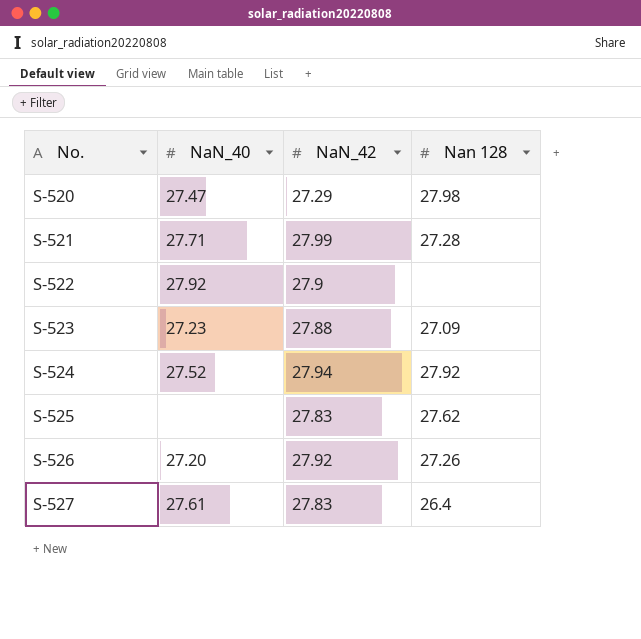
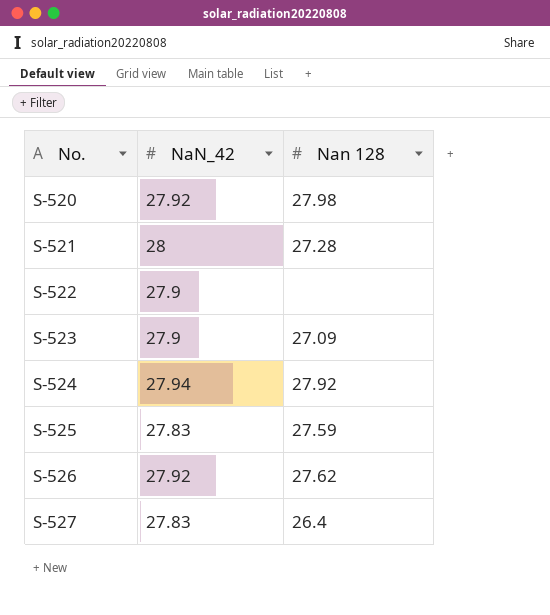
column NaN_40 | position: 2 -> none
S-520 | NaN_42: 27.29 -> 27.92
S-521 | NaN_42: 27.99 -> 28
S-523 | NaN_42: 27.88 -> 27.9
S-525 | Nan 128: 27.62 -> 27.59
S-526 | Nan 128: 27.26 -> 27.62

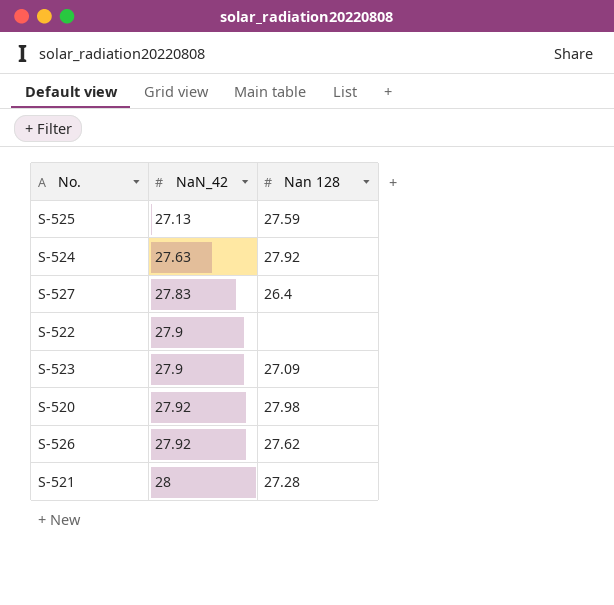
row order: No. ascending -> NaN_42 ascending
S-525 | NaN_42: 27.83 -> 27.13
S-524 | NaN_42: 27.94 -> 27.63

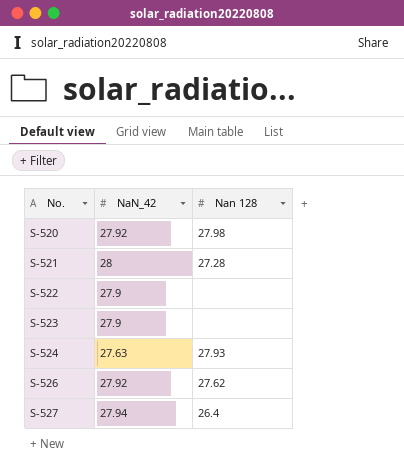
row order: NaN_42 ascending -> No. ascending
row S-525: 27.13 | 27.59 -> none
S-523 | Nan 128: 27.09 -> none
S-524 | Nan 128: 27.92 -> 27.93
S-527 | NaN_42: 27.83 -> 27.94

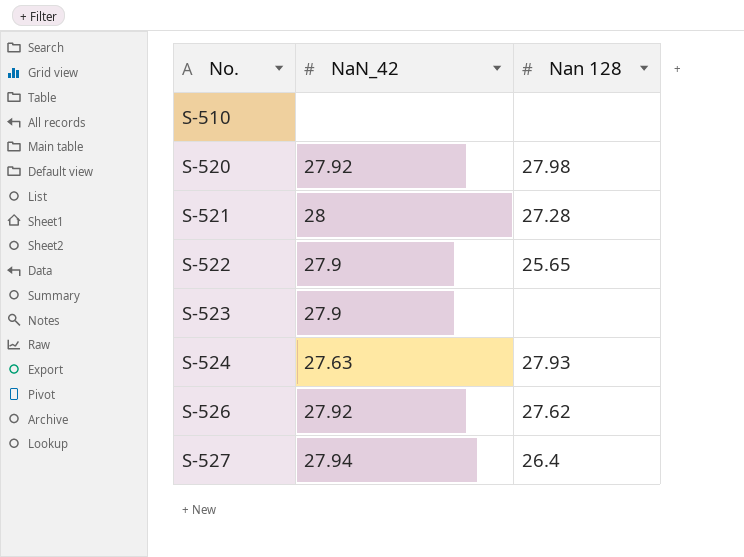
row S-510: none -> none | none
S-522 | Nan 128: none -> 25.65

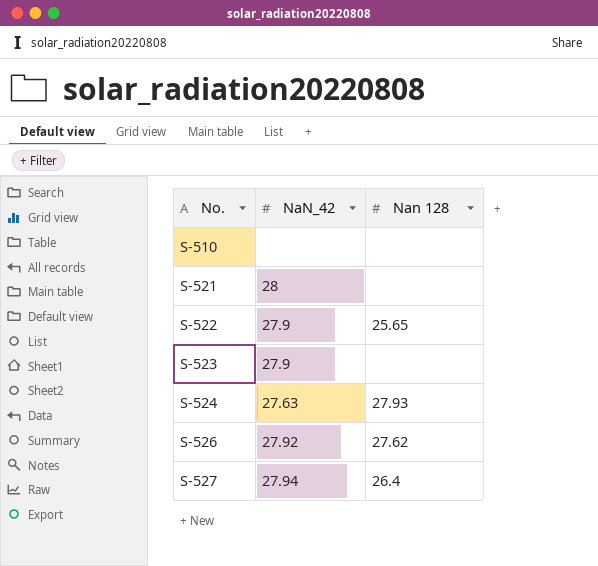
row S-520: 27.92 | 27.98 -> none
S-521 | Nan 128: 27.28 -> none

